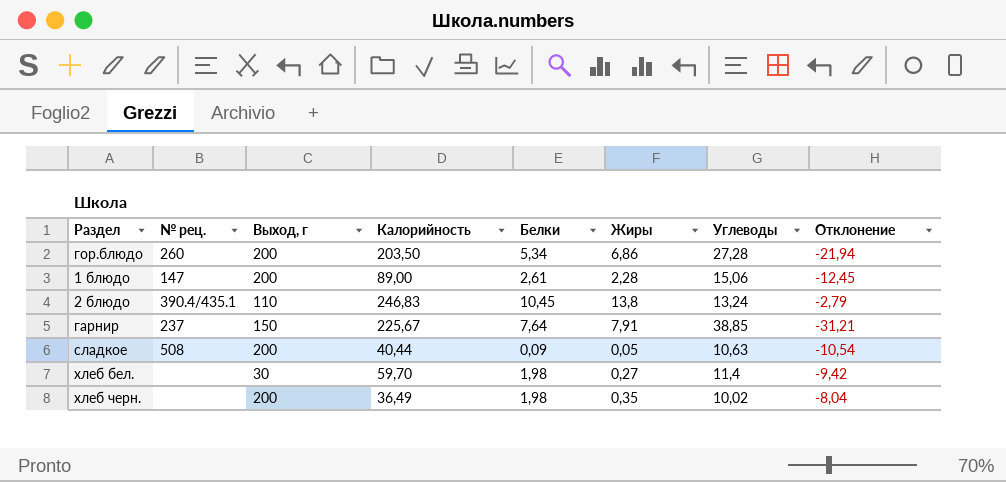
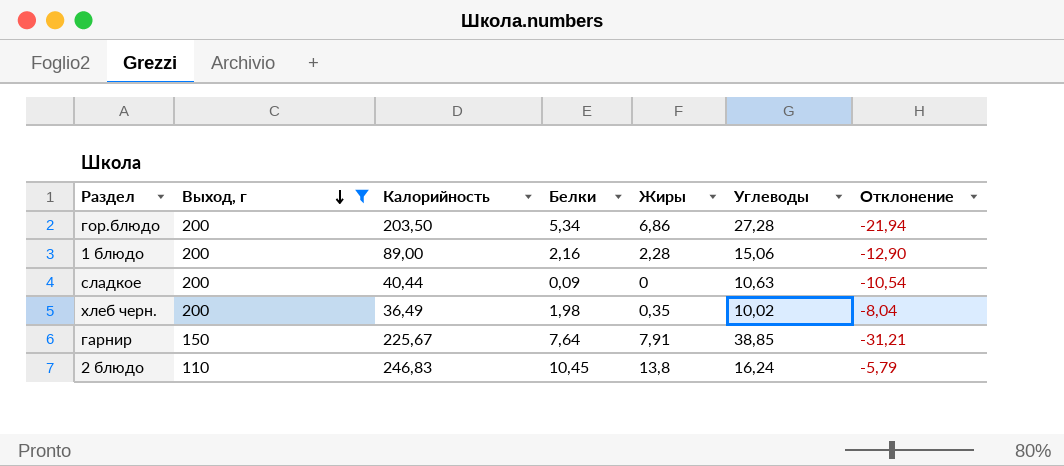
filter: none -> Выход, г != 30
row order: none -> Выход, г descending
column № рец. | position: 2 -> none
1 блюдо | Белки: 2,61 -> 2,16
1 блюдо | Отклонение: -12,45 -> -12,90
сладкое | Жиры: 0,05 -> 0
2 блюдо | Углеводы: 13,24 -> 16,24
2 блюдо | Отклонение: -2,79 -> -5,79

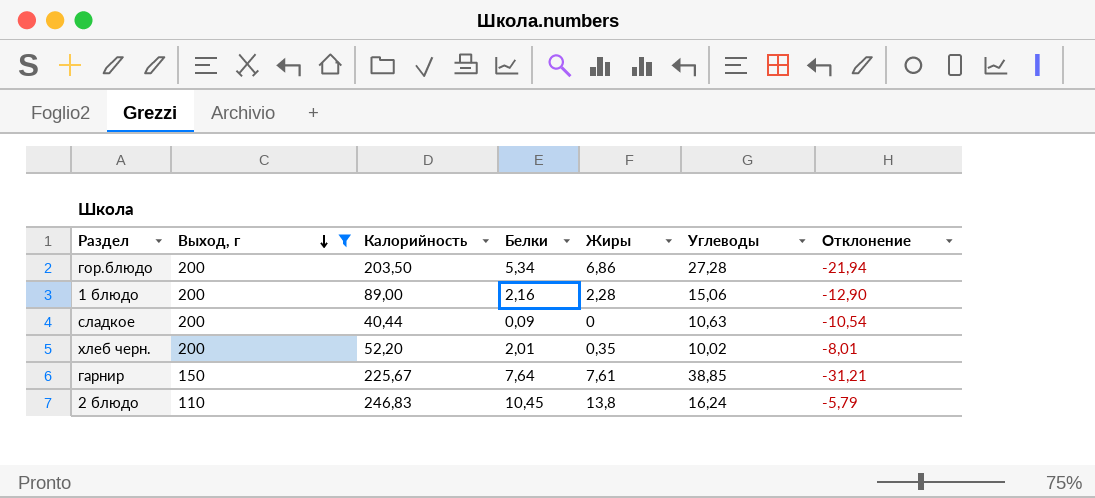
хлеб черн. | Калорийность: 36,49 -> 52,20
хлеб черн. | Белки: 1,98 -> 2,01
хлеб черн. | Отклонение: -8,04 -> -8,01
гарнир | Жиры: 7,91 -> 7,61

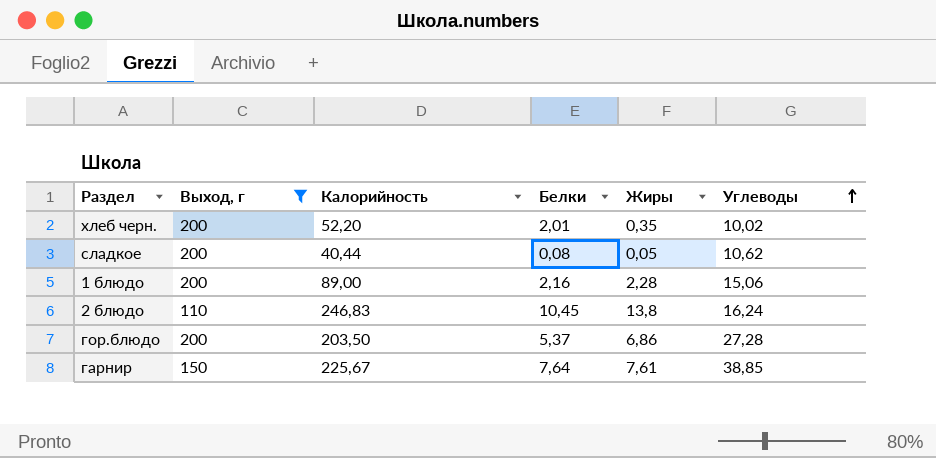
row order: Выход, г descending -> Углеводы ascending
column Отклонение | formula: [Белки] - [Углеводы] -> none
сладкое | Белки: 0,09 -> 0,08
сладкое | Жиры: 0 -> 0,05
сладкое | Углеводы: 10,63 -> 10,62
гор.блюдо | Белки: 5,34 -> 5,37

